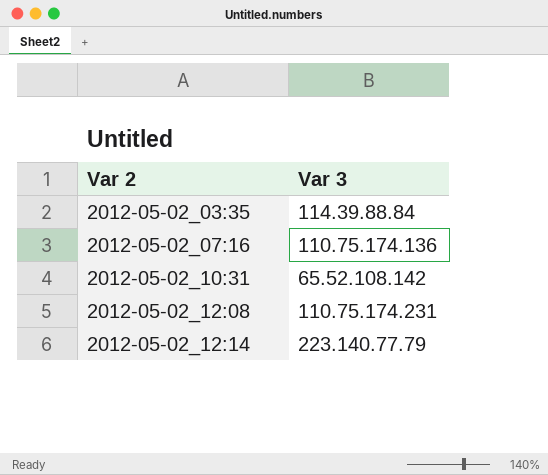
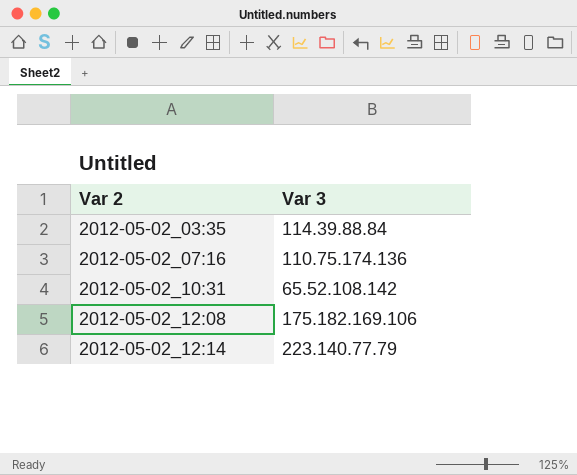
2012-05-02_12:08 | Var 3: 110.75.174.231 -> 175.182.169.106

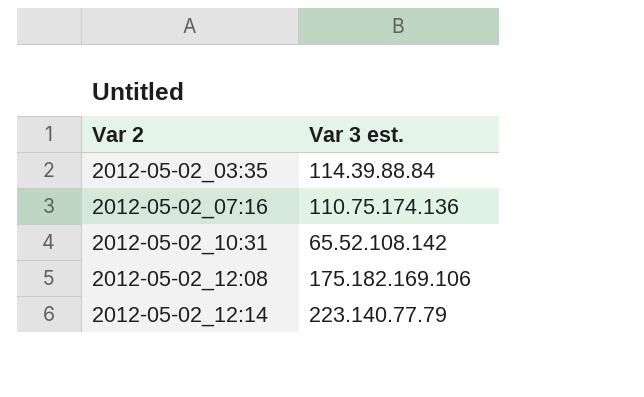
column name: Var 3 -> Var 3 est.

